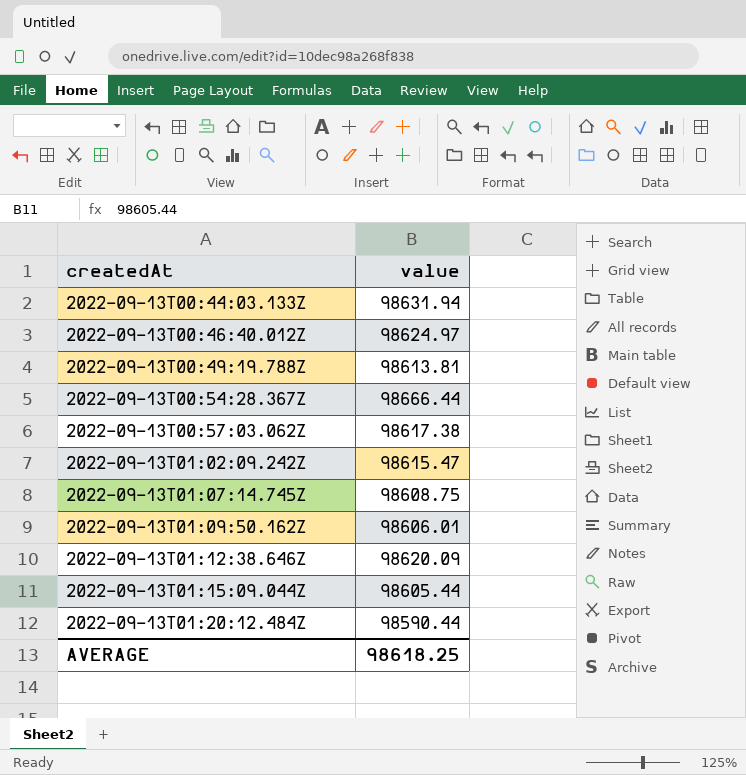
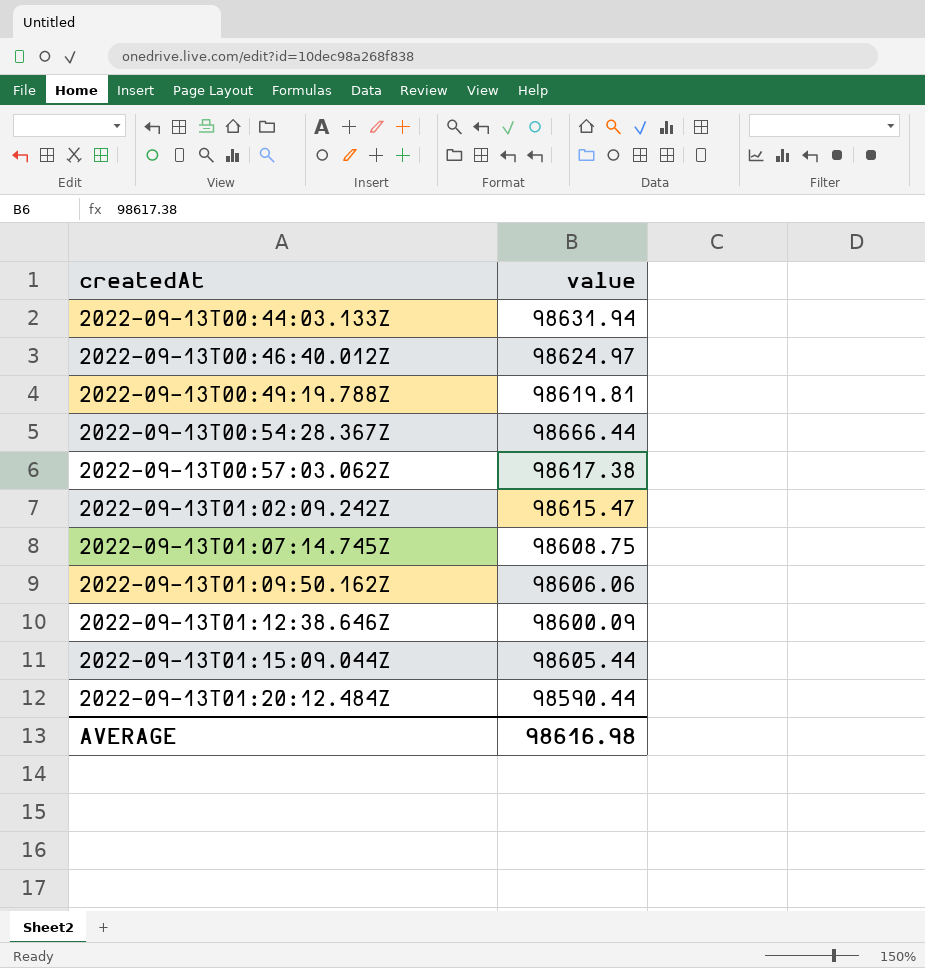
2022-09-13T00:49:19.788Z | value: 98613.81 -> 98619.81
2022-09-13T01:09:50.162Z | value: 98606.01 -> 98606.06
2022-09-13T01:12:38.646Z | value: 98620.09 -> 98600.09
AVERAGE | value: 98618.25 -> 98616.98

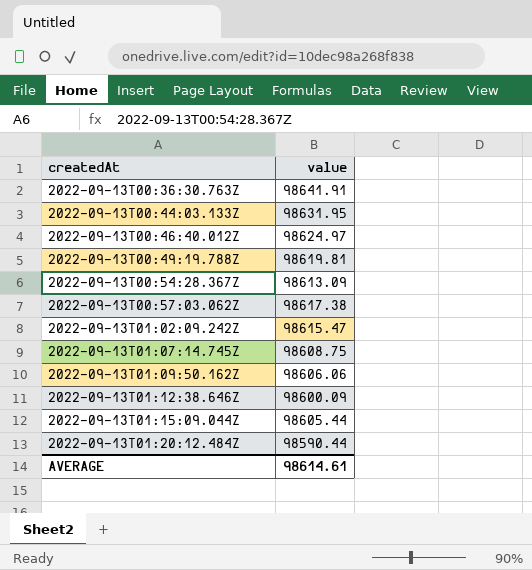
row 2022-09-13T00:36:30.763Z: none -> 98641.91
2022-09-13T00:44:03.133Z | value: 98631.94 -> 98631.95
2022-09-13T00:54:28.367Z | value: 98666.44 -> 98613.09
AVERAGE | value: 98616.98 -> 98614.61

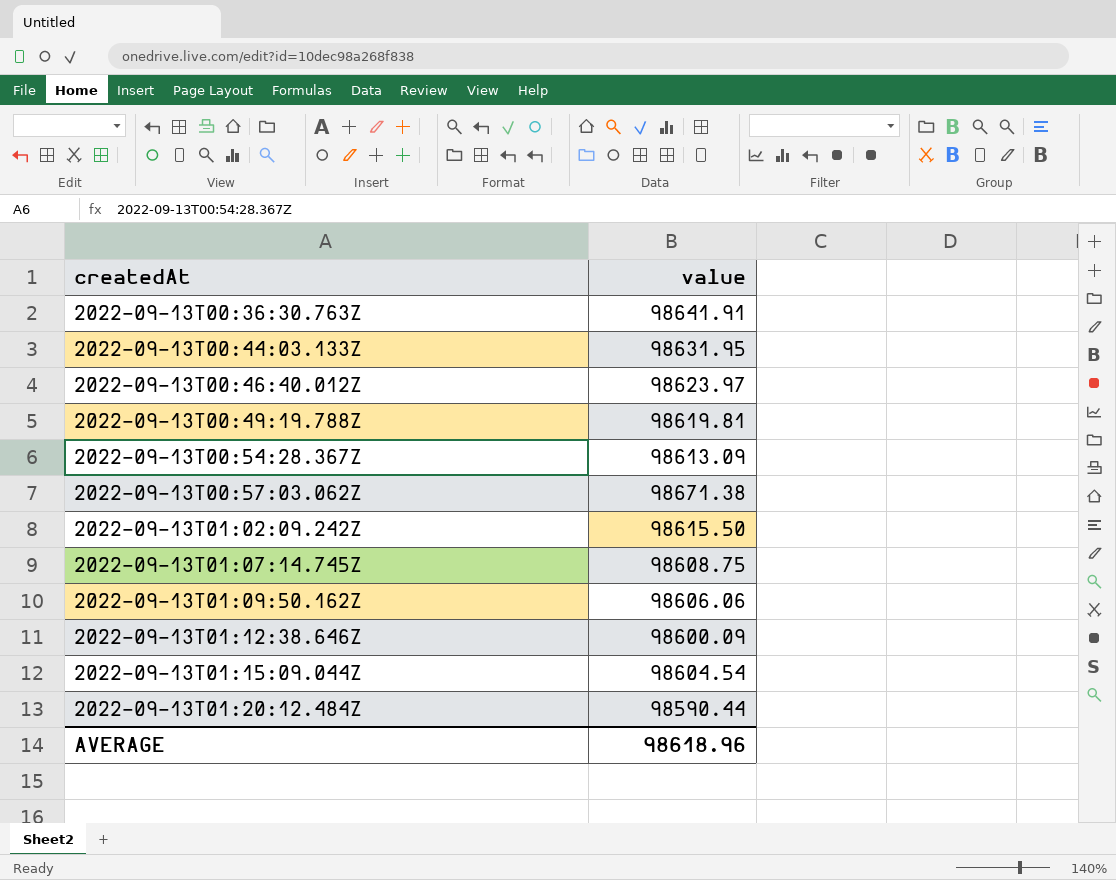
2022-09-13T00:46:40.012Z | value: 98624.97 -> 98623.97
2022-09-13T00:57:03.062Z | value: 98617.38 -> 98671.38
2022-09-13T01:02:09.242Z | value: 98615.47 -> 98615.50
2022-09-13T01:15:09.044Z | value: 98605.44 -> 98604.54
AVERAGE | value: 98614.61 -> 98618.96

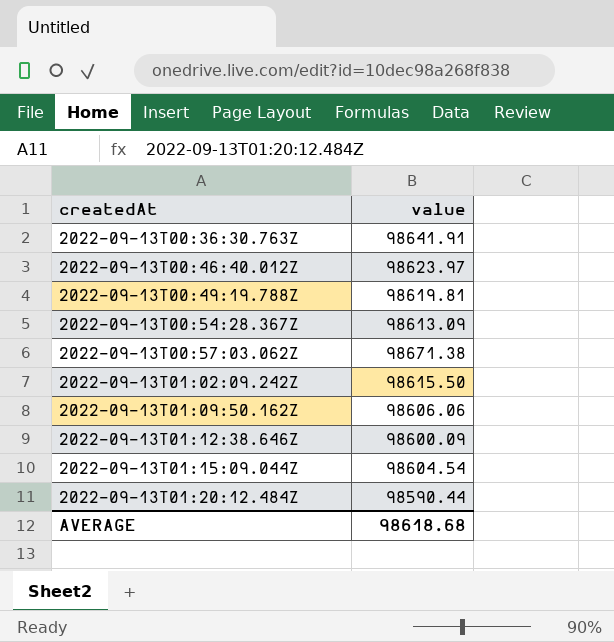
row 2022-09-13T00:44:03.133Z: 98631.95 -> none
row 2022-09-13T01:07:14.745Z: 98608.75 -> none
AVERAGE | value: 98618.96 -> 98618.68

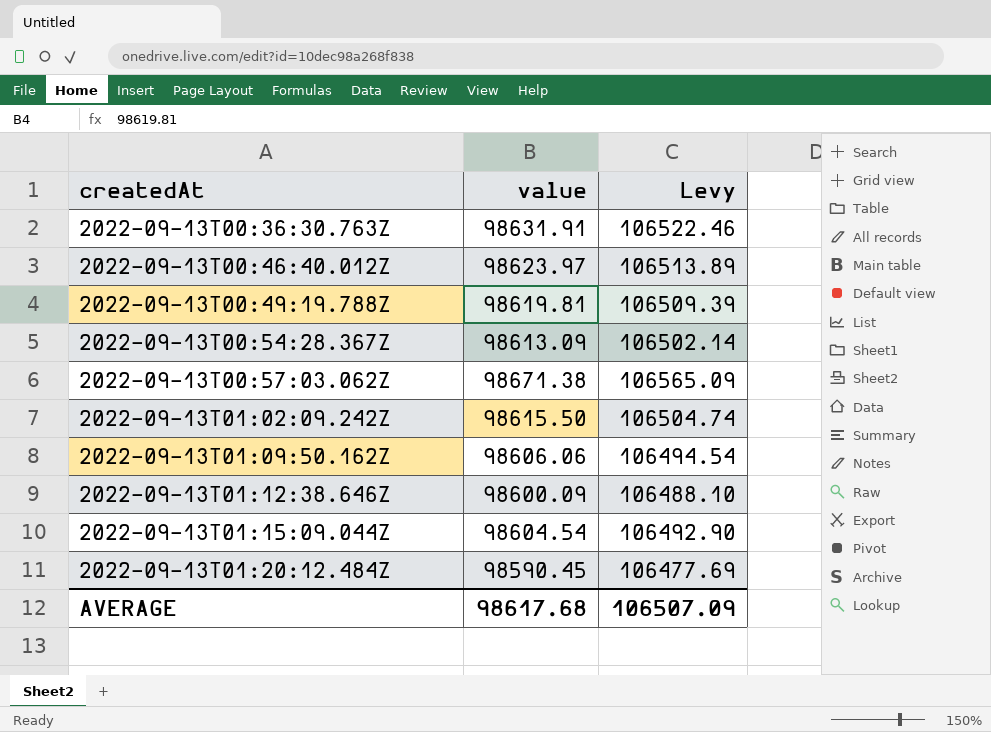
column Levy | formula: none -> [value] * 1.08
2022-09-13T00:36:30.763Z | value: 98641.91 -> 98631.91
2022-09-13T01:20:12.484Z | value: 98590.44 -> 98590.45
AVERAGE | value: 98618.68 -> 98617.68

